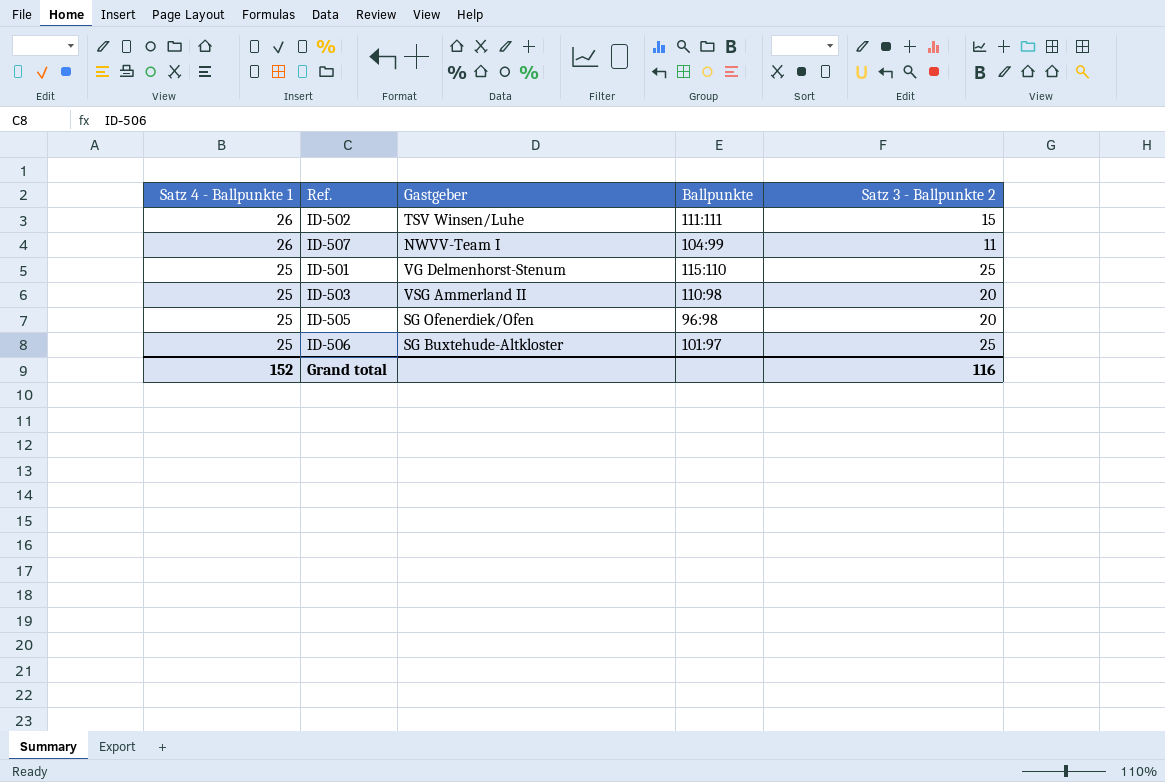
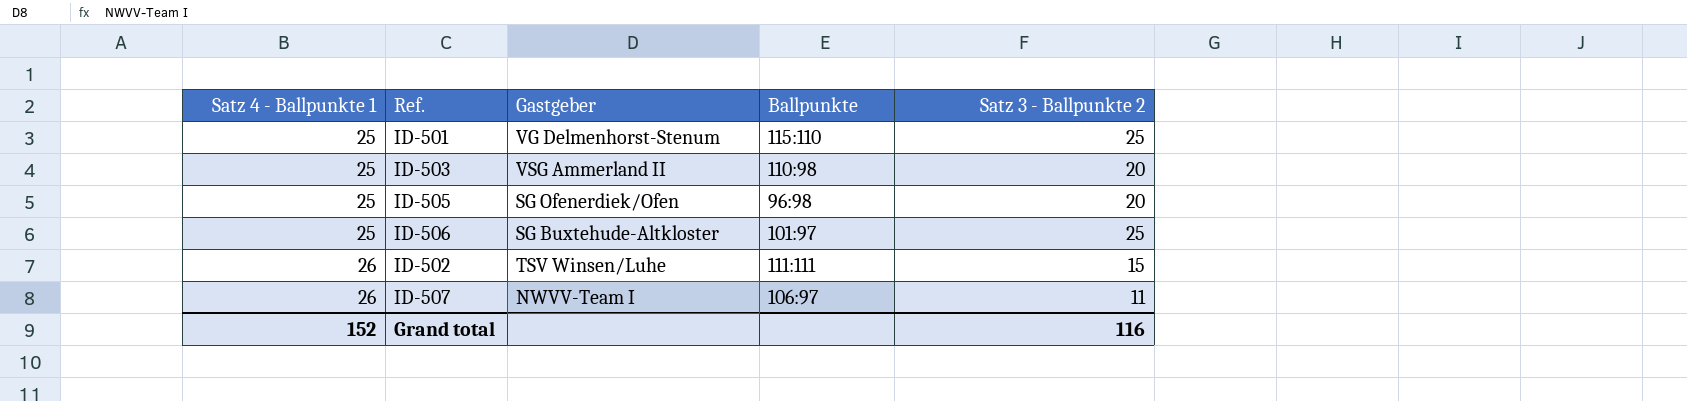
row order: Satz 4 - Ballpunkte 1 descending -> Satz 4 - Ballpunkte 1 ascending
ID-507 | Ballpunkte: 104:99 -> 106:97

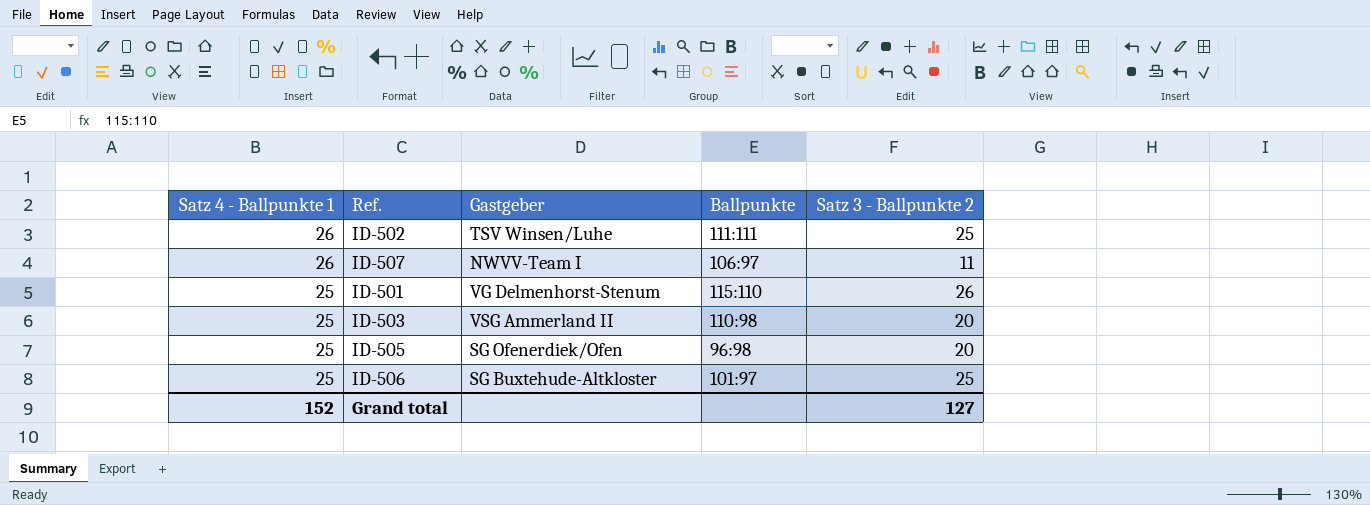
row order: Satz 4 - Ballpunkte 1 ascending -> Satz 4 - Ballpunkte 1 descending
ID-502 | Satz 3 - Ballpunkte 2: 15 -> 25
ID-501 | Satz 3 - Ballpunkte 2: 25 -> 26
Grand total | Satz 3 - Ballpunkte 2: 116 -> 127

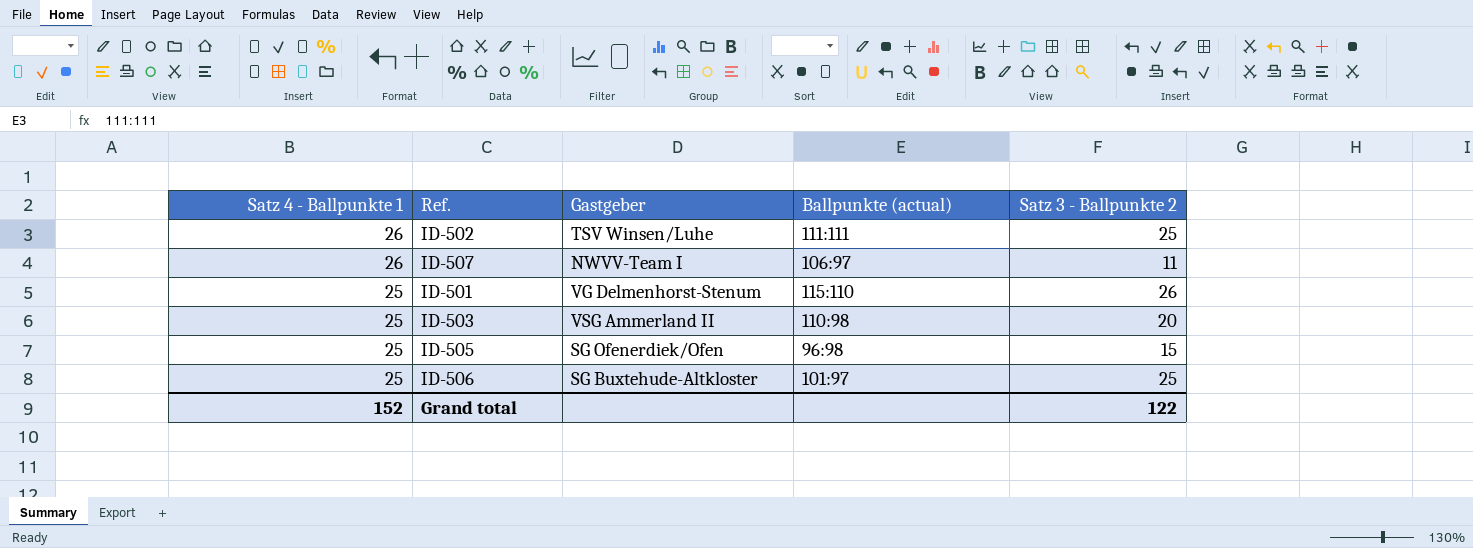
column name: Ballpunkte -> Ballpunkte (actual)
ID-505 | Satz 3 - Ballpunkte 2: 20 -> 15
Grand total | Satz 3 - Ballpunkte 2: 127 -> 122

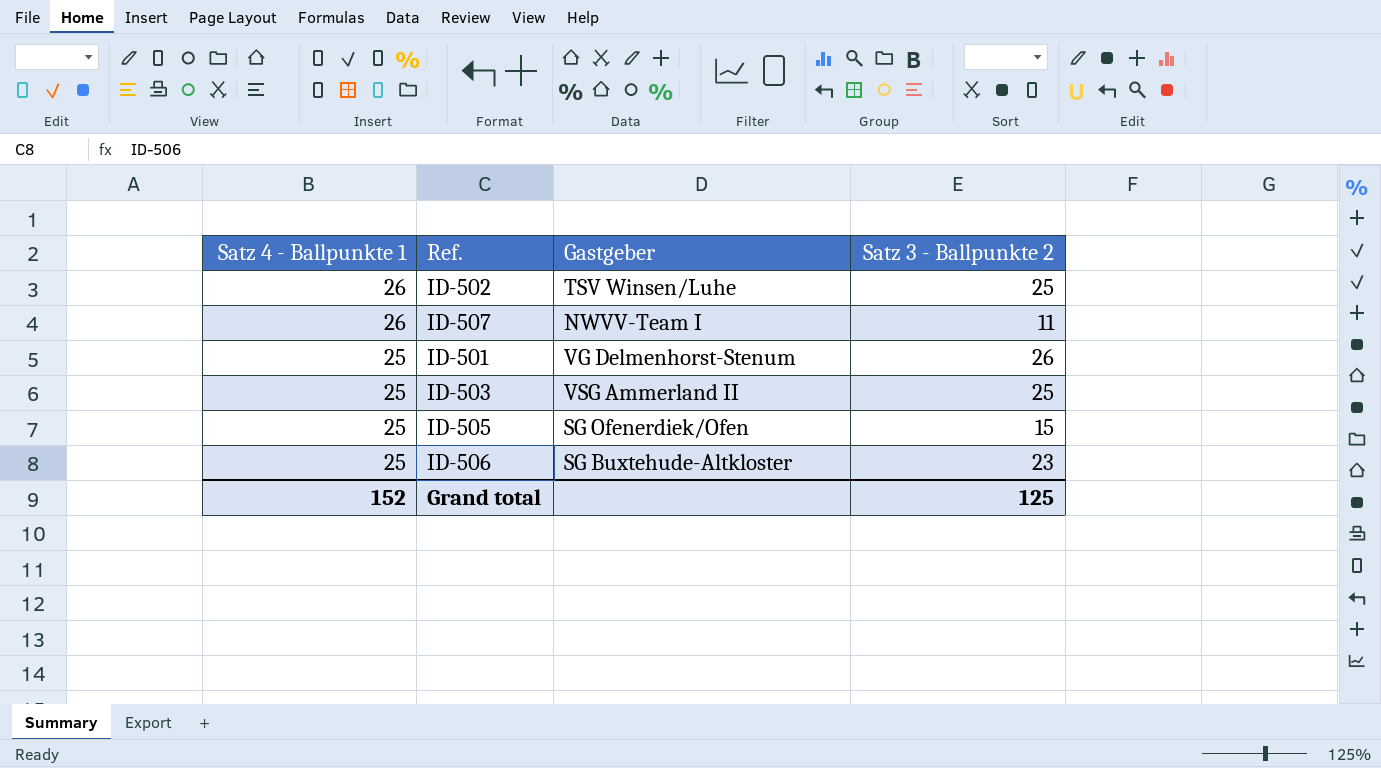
column Ballpunkte (actual) | position: 4 -> none
ID-503 | Satz 3 - Ballpunkte 2: 20 -> 25
ID-506 | Satz 3 - Ballpunkte 2: 25 -> 23
Grand total | Satz 3 - Ballpunkte 2: 122 -> 125

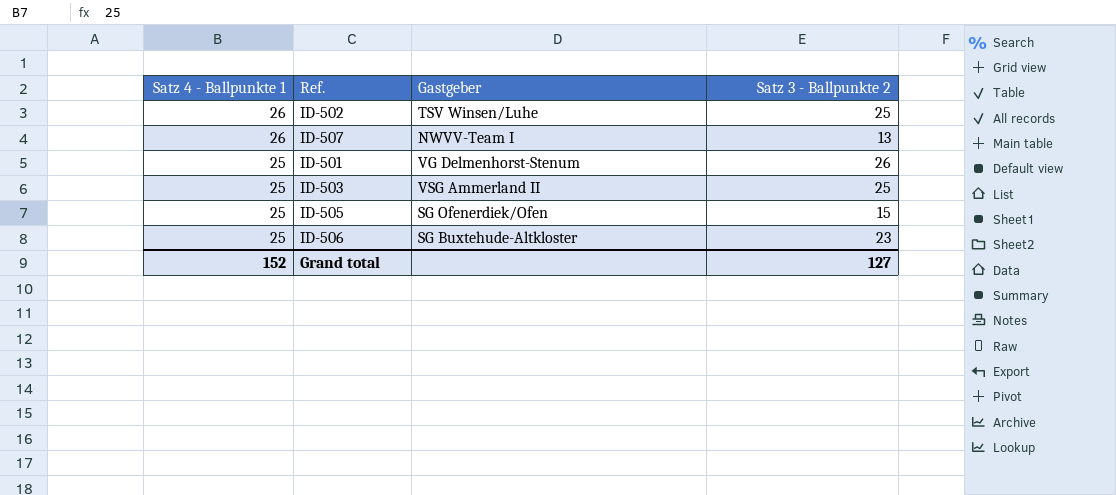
ID-507 | Satz 3 - Ballpunkte 2: 11 -> 13
Grand total | Satz 3 - Ballpunkte 2: 125 -> 127

